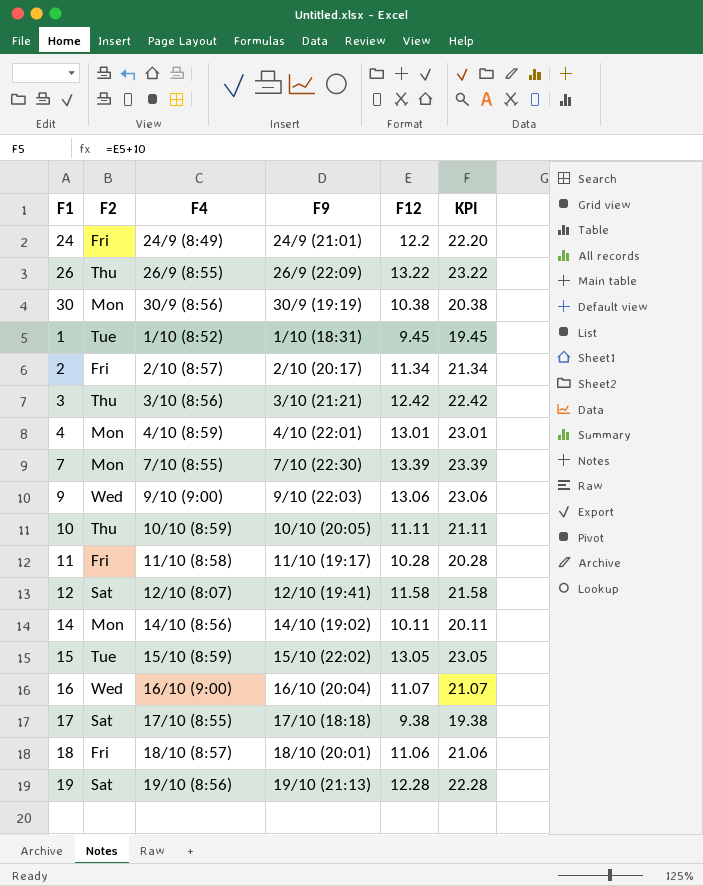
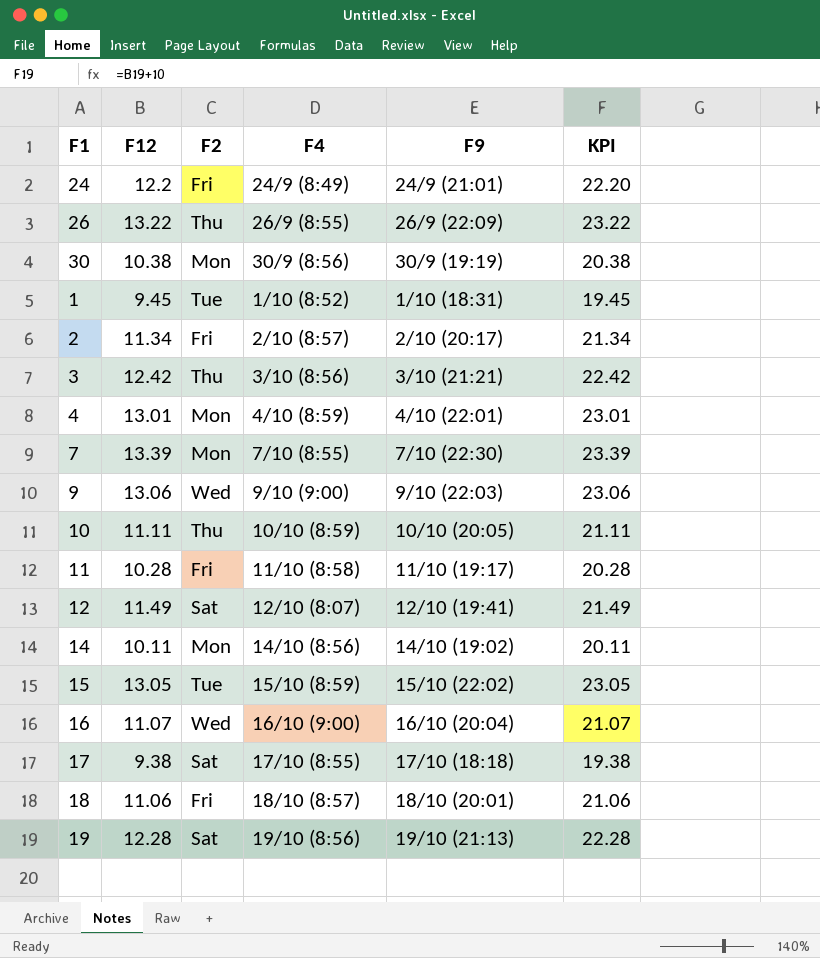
column F12 | position: 5 -> 2
12 | F12: 11.58 -> 11.49
12 | KPI: 21.58 -> 21.49

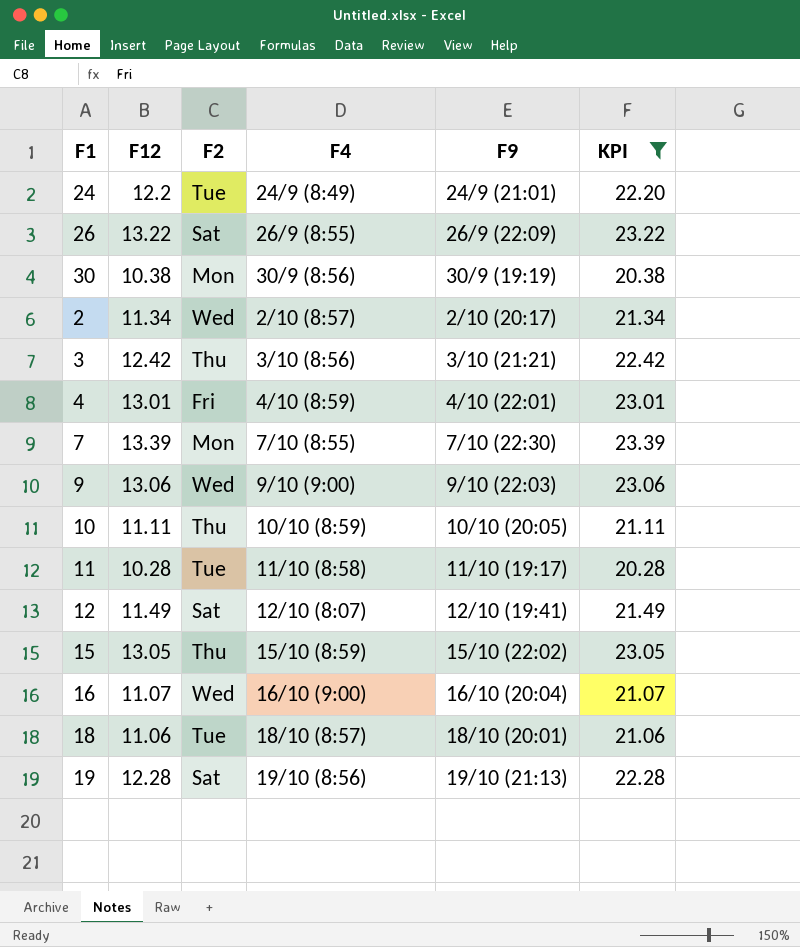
filter: none -> KPI >= 20.28
24 | F2: Fri -> Tue
26 | F2: Thu -> Sat
2 | F2: Fri -> Wed
4 | F2: Mon -> Fri
11 | F2: Fri -> Tue
15 | F2: Tue -> Thu
18 | F2: Fri -> Tue

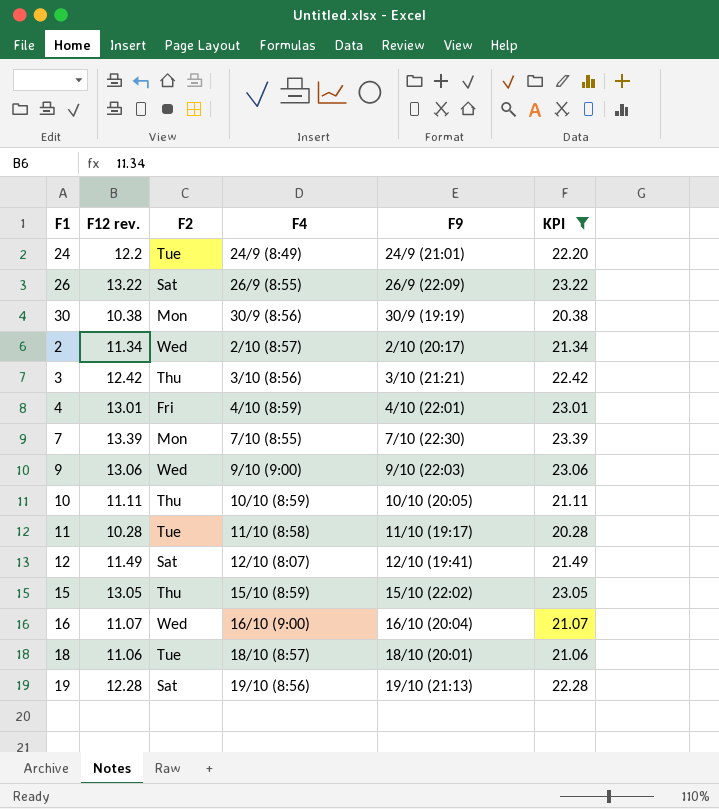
column name: F12 -> F12 rev.

